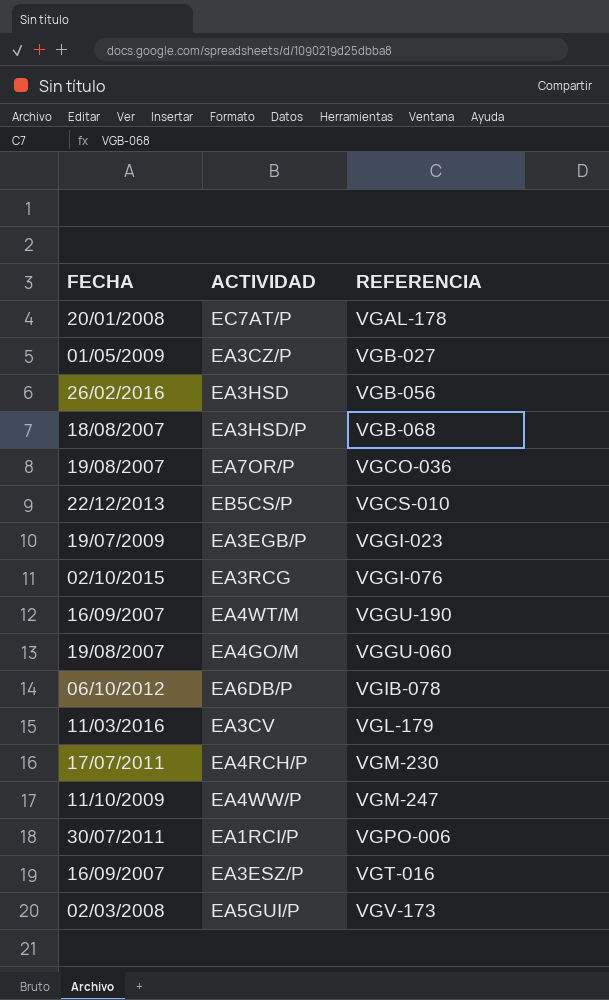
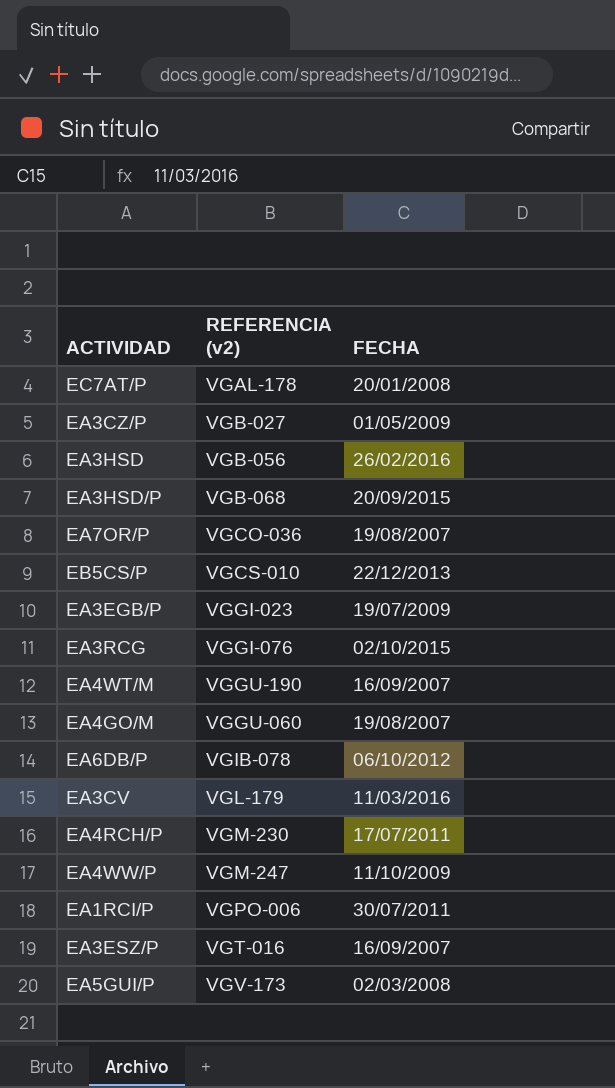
column name: REFERENCIA -> REFERENCIA (v2)
column FECHA | position: 1 -> 3
EA3HSD/P | FECHA: 18/08/2007 -> 20/09/2015

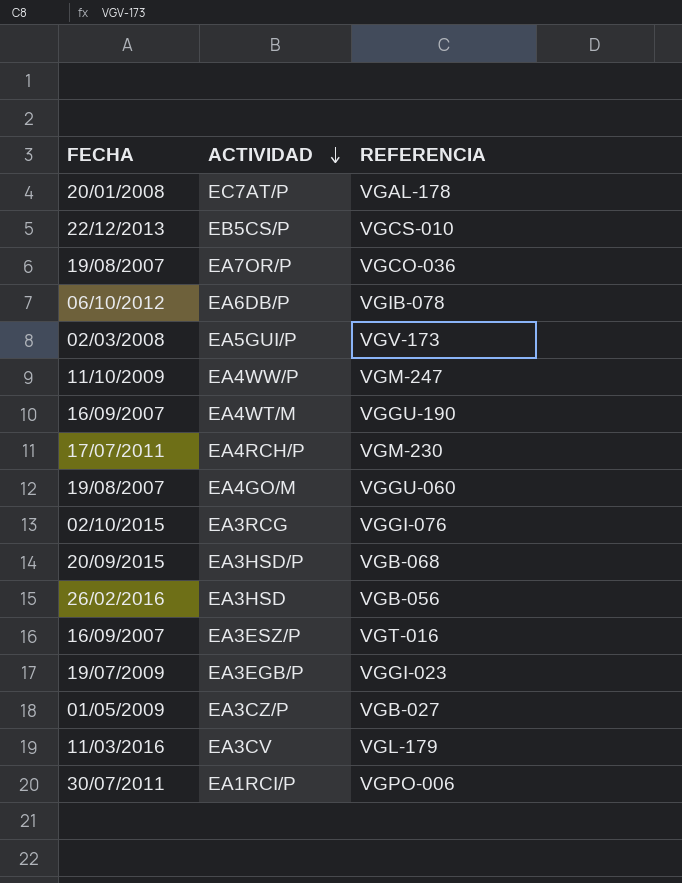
row order: none -> ACTIVIDAD descending
column FECHA | position: 3 -> 1
column name: REFERENCIA (v2) -> REFERENCIA

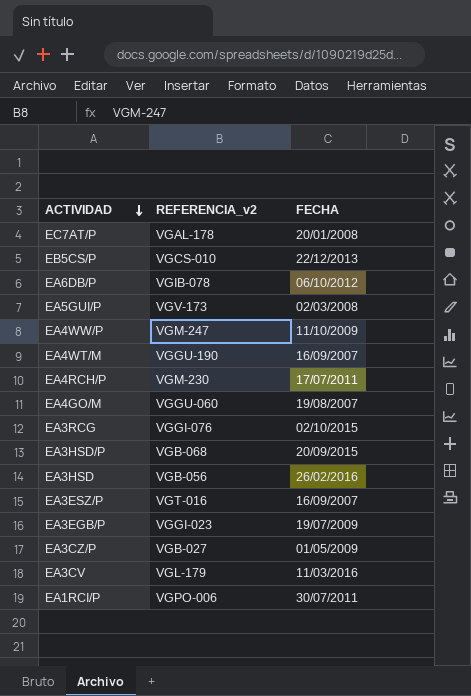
column name: REFERENCIA -> REFERENCIA_v2
column FECHA | position: 1 -> 3
row EA7OR/P: 19/08/2007 | VGCO-036 -> none

